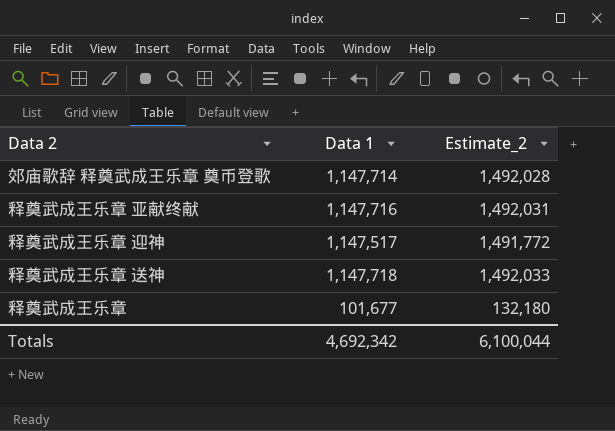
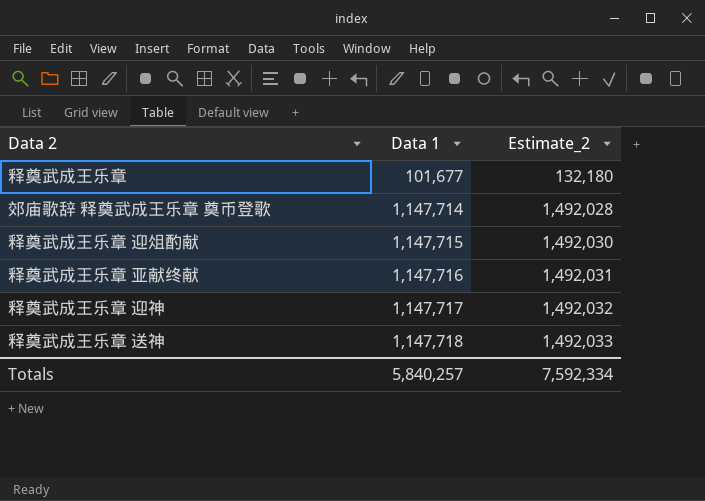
row order: none -> Data 1 ascending
row 释奠武成王乐章 迎俎酌献: none -> 1,147,715 | 1,492,030
释奠武成王乐章 迎神 | Data 1: 1,147,517 -> 1,147,717
释奠武成王乐章 迎神 | Estimate_2: 1,491,772 -> 1,492,032
Totals | Data 1: 4,692,342 -> 5,840,257
Totals | Estimate_2: 6,100,044 -> 7,592,334

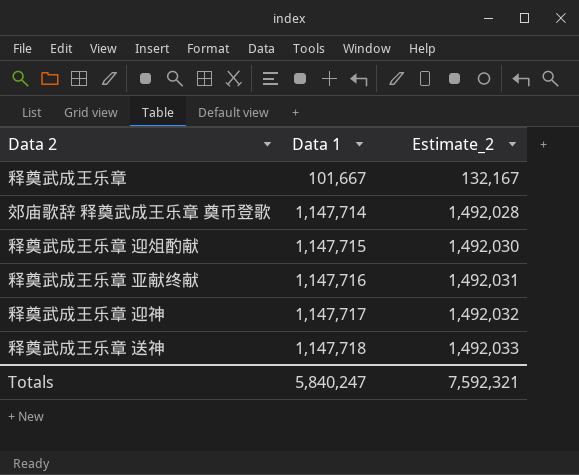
释奠武成王乐章 | Data 1: 101,677 -> 101,667
释奠武成王乐章 | Estimate_2: 132,180 -> 132,167
Totals | Data 1: 5,840,257 -> 5,840,247
Totals | Estimate_2: 7,592,334 -> 7,592,321

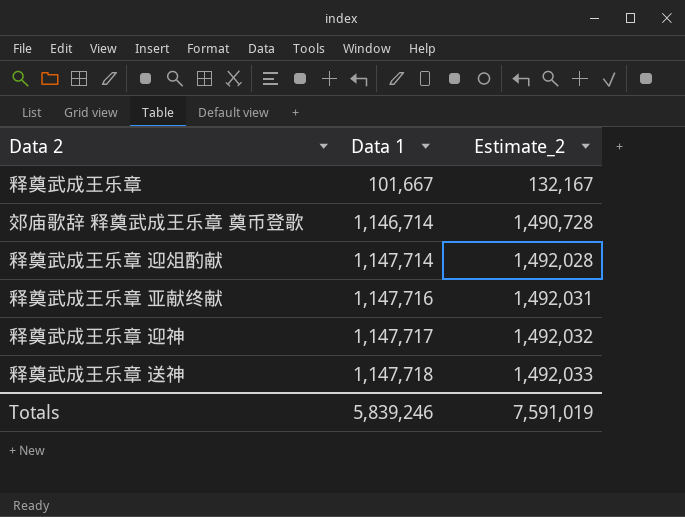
郊庙歌辞 释奠武成王乐章 奠币登歌 | Data 1: 1,147,714 -> 1,146,714
郊庙歌辞 释奠武成王乐章 奠币登歌 | Estimate_2: 1,492,028 -> 1,490,728
释奠武成王乐章 迎俎酌献 | Data 1: 1,147,715 -> 1,147,714
释奠武成王乐章 迎俎酌献 | Estimate_2: 1,492,030 -> 1,492,028
Totals | Data 1: 5,840,247 -> 5,839,246
Totals | Estimate_2: 7,592,321 -> 7,591,019

